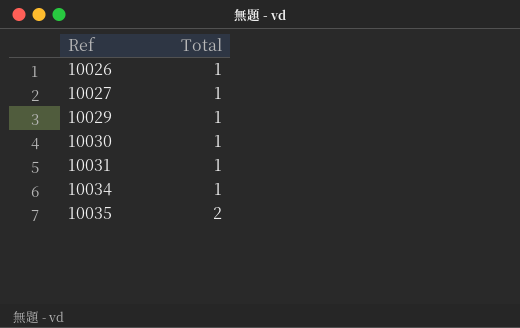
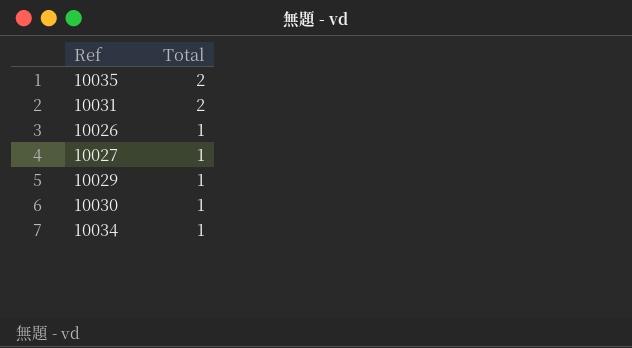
row order: Ref ascending -> Total descending
10031 | Total: 1 -> 2

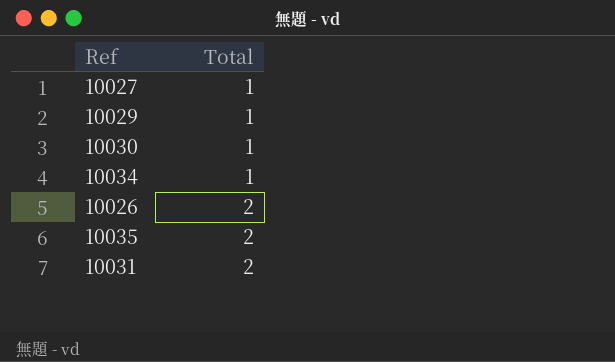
row order: Total descending -> Total ascending
10026 | Total: 1 -> 2

